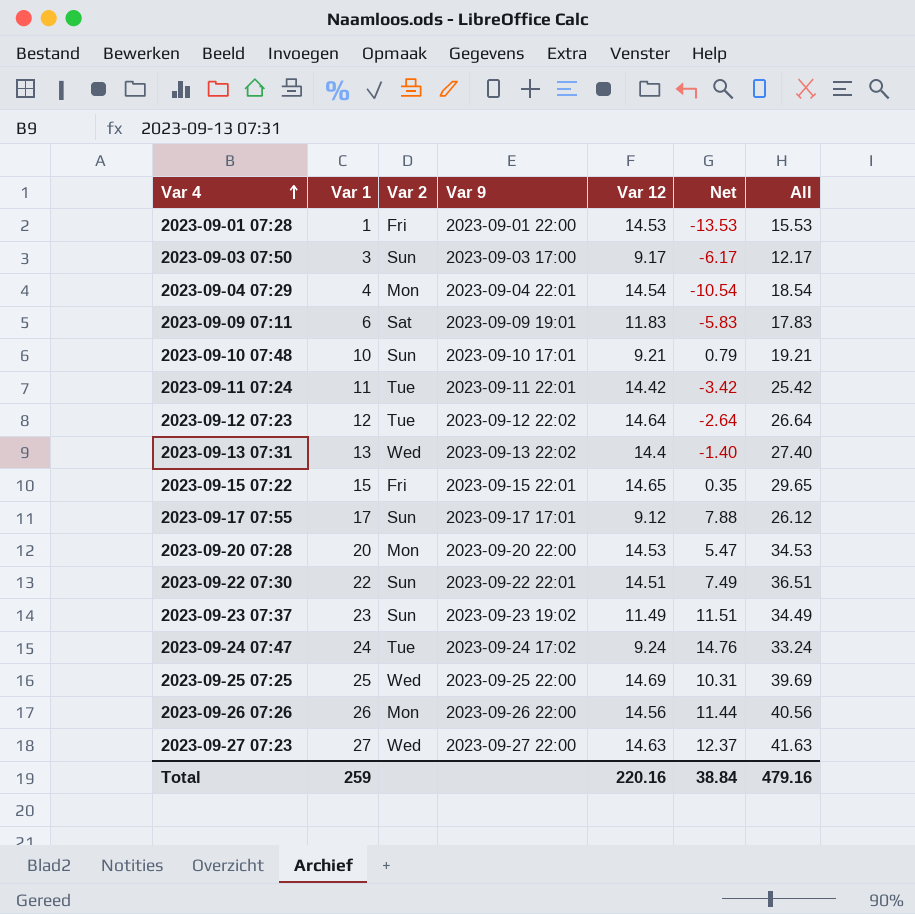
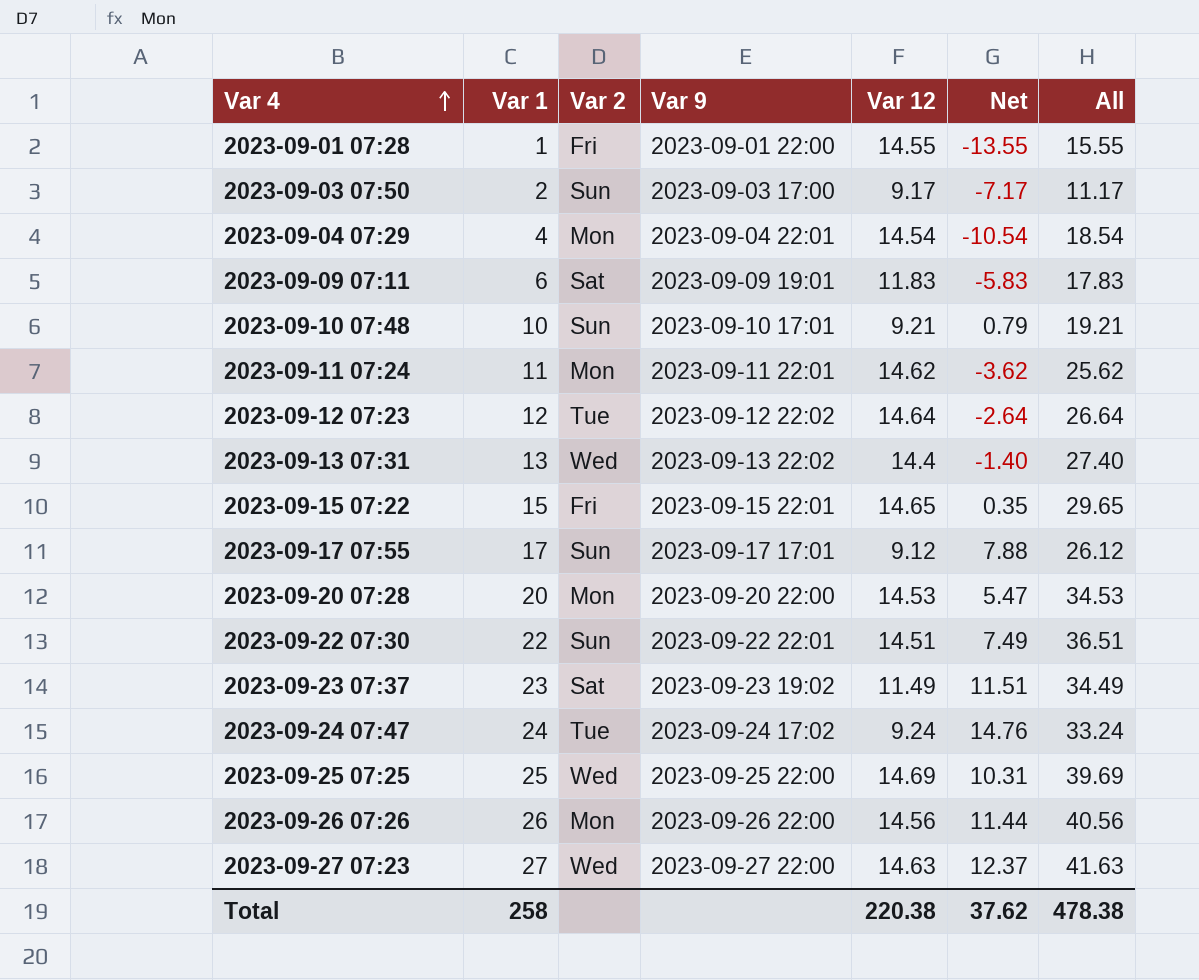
2023-09-01 07:28 | Var 12: 14.53 -> 14.55
2023-09-01 07:28 | Net: -13.53 -> -13.55
2023-09-01 07:28 | All: 15.53 -> 15.55
2023-09-03 07:50 | Var 1: 3 -> 2
2023-09-03 07:50 | Net: -6.17 -> -7.17
2023-09-03 07:50 | All: 12.17 -> 11.17
2023-09-11 07:24 | Var 2: Tue -> Mon
2023-09-11 07:24 | Var 12: 14.42 -> 14.62
2023-09-11 07:24 | Net: -3.42 -> -3.62
2023-09-11 07:24 | All: 25.42 -> 25.62
2023-09-23 07:37 | Var 2: Sun -> Sat
Total | Var 1: 259 -> 258
Total | Var 12: 220.16 -> 220.38
Total | Net: 38.84 -> 37.62
Total | All: 479.16 -> 478.38

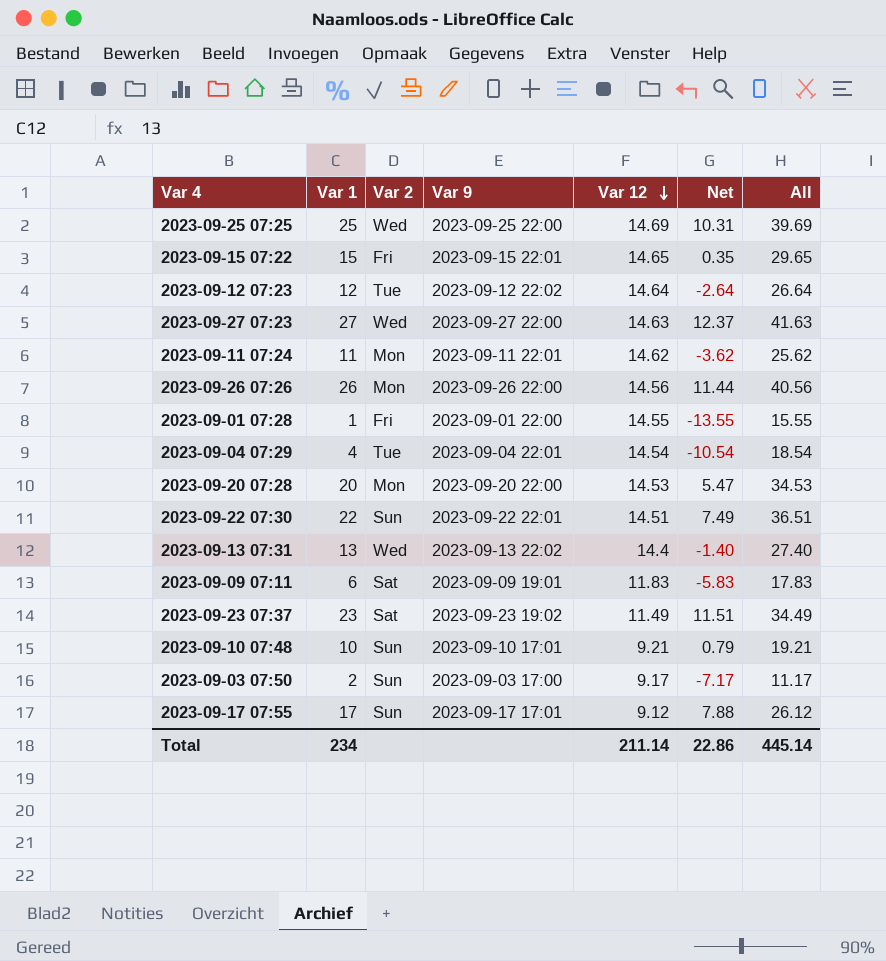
row order: Var 4 ascending -> Var 12 descending
row 2023-09-24 07:47: 24 | Tue | 2023-09-24 17:02 | 9.24 | 14.76 | 33.24 -> none
2023-09-04 07:29 | Var 2: Mon -> Tue
Total | Var 1: 258 -> 234
Total | Var 12: 220.38 -> 211.14
Total | Net: 37.62 -> 22.86
Total | All: 478.38 -> 445.14

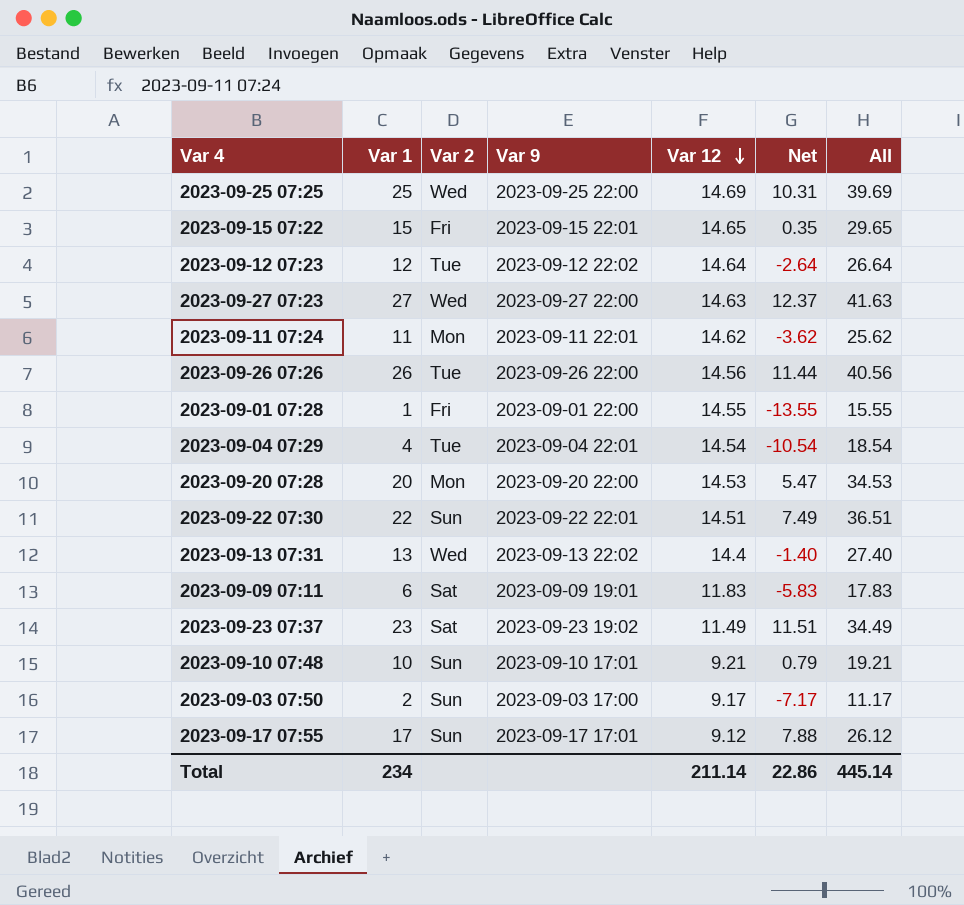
2023-09-26 07:26 | Var 2: Mon -> Tue

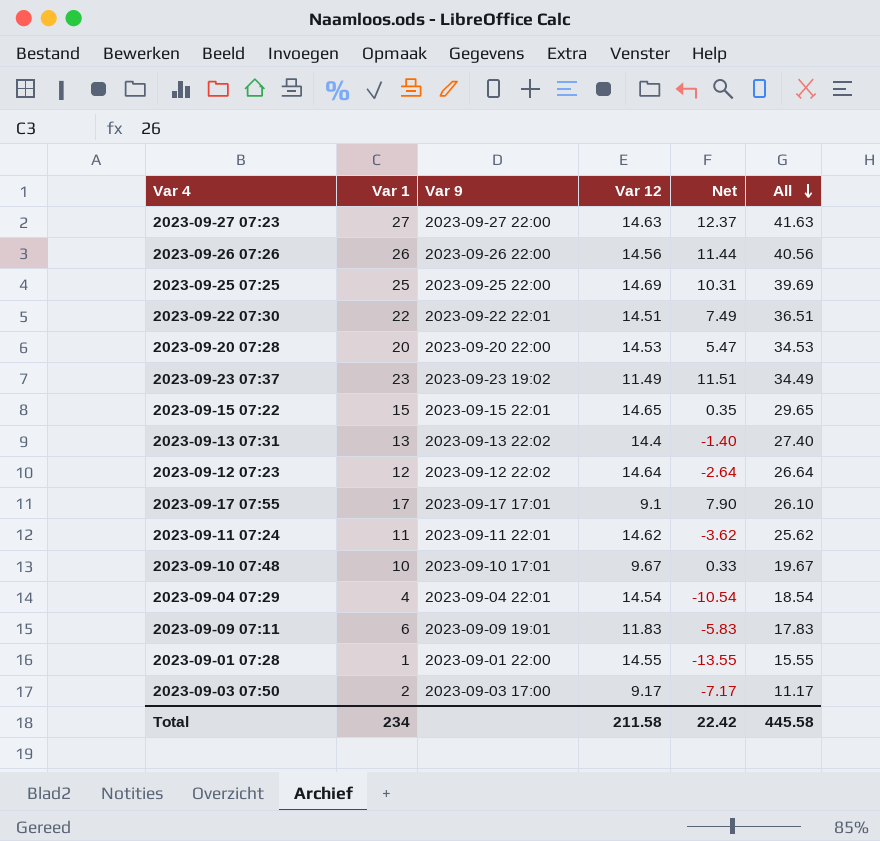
row order: Var 12 descending -> All descending
column Var 2 | position: 3 -> none
2023-09-17 07:55 | Var 12: 9.12 -> 9.1
2023-09-17 07:55 | Net: 7.88 -> 7.90
2023-09-17 07:55 | All: 26.12 -> 26.10
2023-09-10 07:48 | Var 12: 9.21 -> 9.67
2023-09-10 07:48 | Net: 0.79 -> 0.33
2023-09-10 07:48 | All: 19.21 -> 19.67
Total | Var 12: 211.14 -> 211.58
Total | Net: 22.86 -> 22.42
Total | All: 445.14 -> 445.58

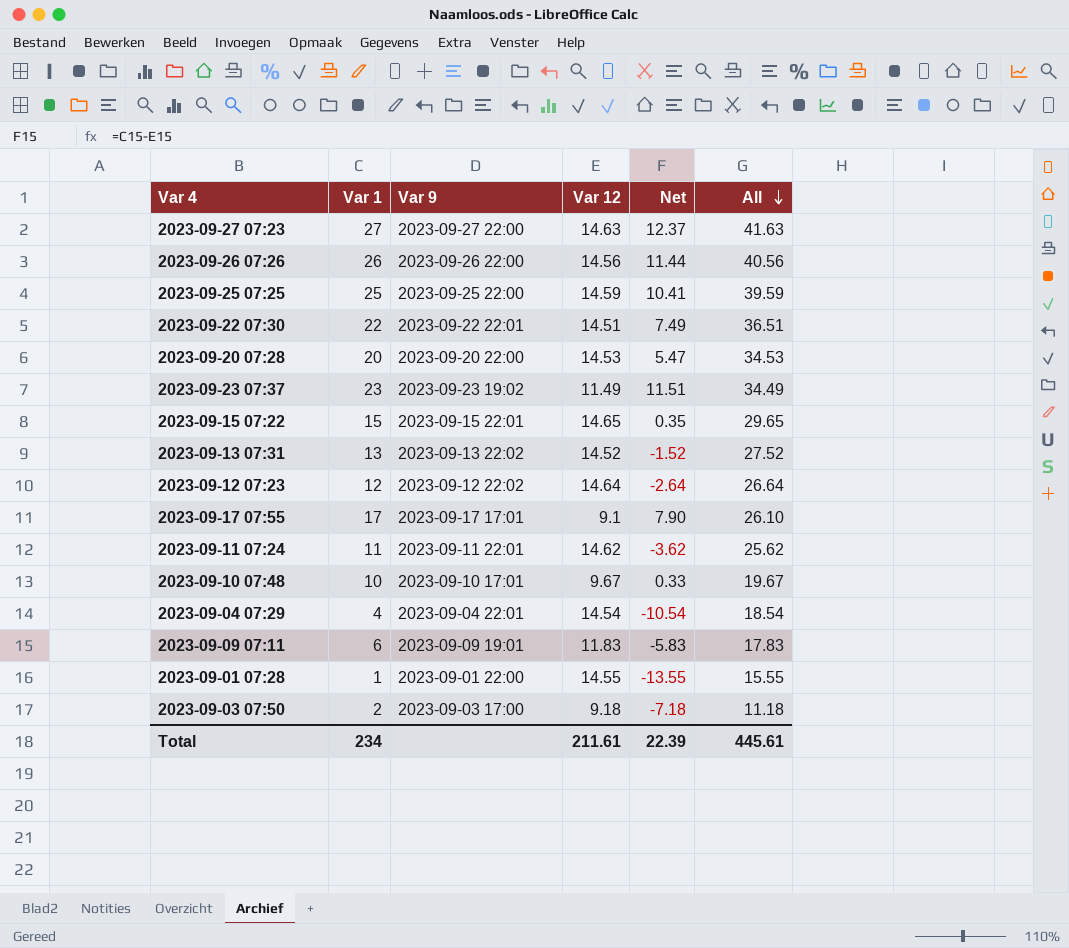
2023-09-25 07:25 | Var 12: 14.69 -> 14.59
2023-09-25 07:25 | Net: 10.31 -> 10.41
2023-09-25 07:25 | All: 39.69 -> 39.59
2023-09-13 07:31 | Var 12: 14.4 -> 14.52
2023-09-13 07:31 | Net: -1.40 -> -1.52
2023-09-13 07:31 | All: 27.40 -> 27.52
2023-09-03 07:50 | Var 12: 9.17 -> 9.18
2023-09-03 07:50 | Net: -7.17 -> -7.18
2023-09-03 07:50 | All: 11.17 -> 11.18
Total | Var 12: 211.58 -> 211.61
Total | Net: 22.42 -> 22.39
Total | All: 445.58 -> 445.61

